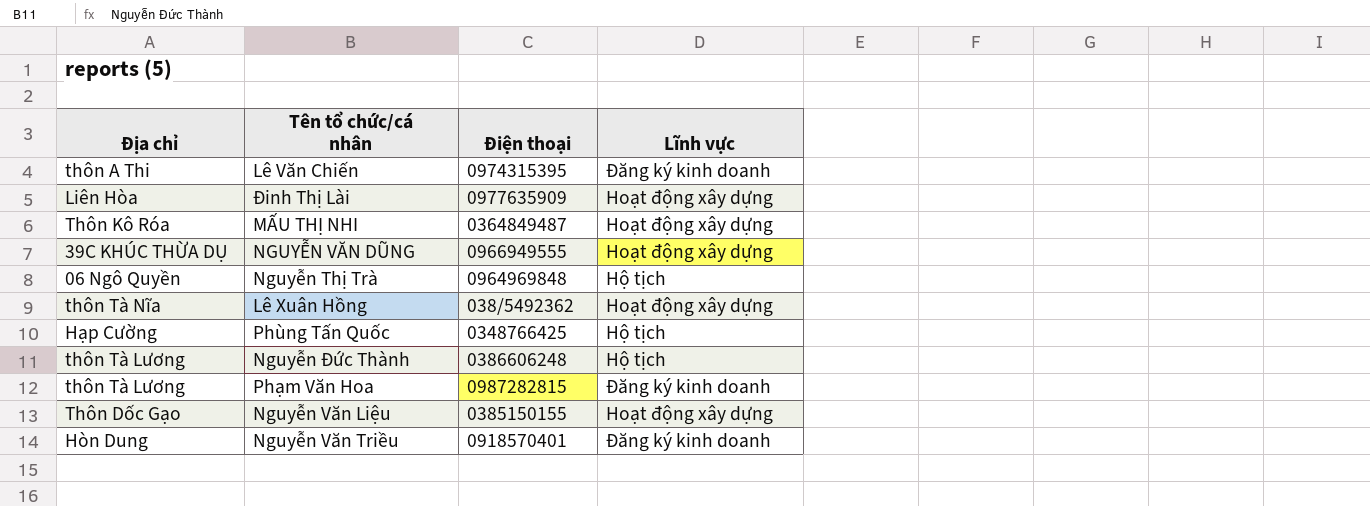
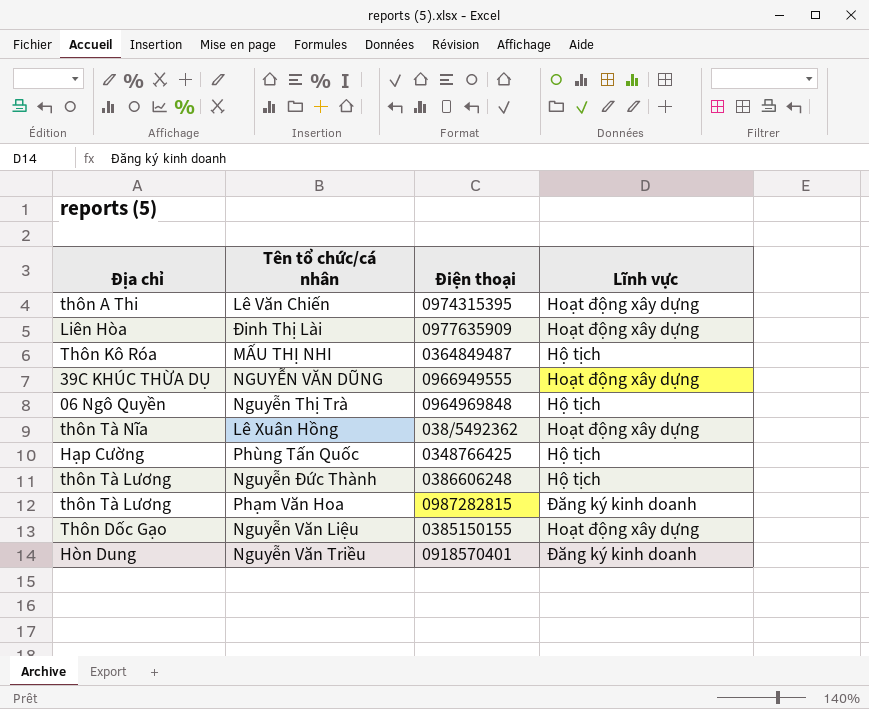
Lê Văn Chiến | Lĩnh vực: Đăng ký kinh doanh -> Hoạt động xây dựng
MẤU THỊ NHI | Lĩnh vực: Hoạt động xây dựng -> Hộ tịch

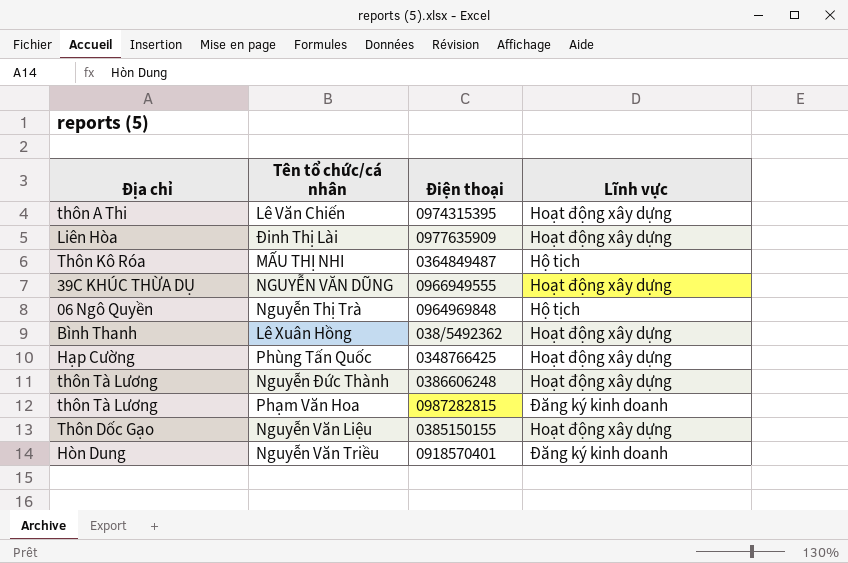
Lê Xuân Hồng | Địa chỉ: thôn Tà Nĩa -> Bình Thanh
Phùng Tấn Quốc | Lĩnh vực: Hộ tịch -> Hoạt động xây dựng
Nguyễn Đức Thành | Lĩnh vực: Hộ tịch -> Hoạt động xây dựng

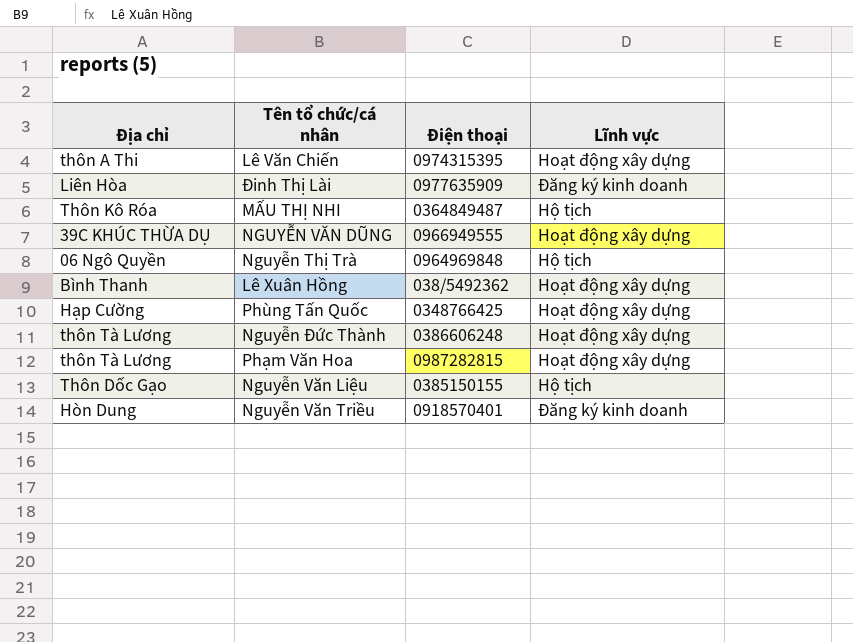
Đinh Thị Lài | Lĩnh vực: Hoạt động xây dựng -> Đăng ký kinh doanh
Phạm Văn Hoa | Lĩnh vực: Đăng ký kinh doanh -> Hoạt động xây dựng
Nguyễn Văn Liệu | Lĩnh vực: Hoạt động xây dựng -> Hộ tịch

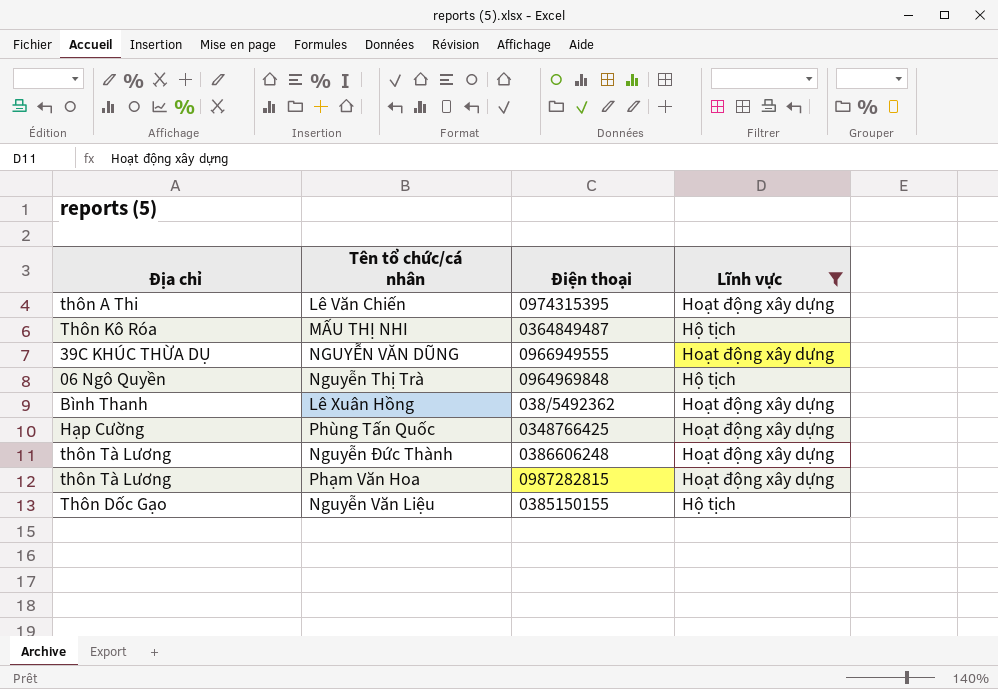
filter: none -> Lĩnh vực != Đăng ký kinh doanh

